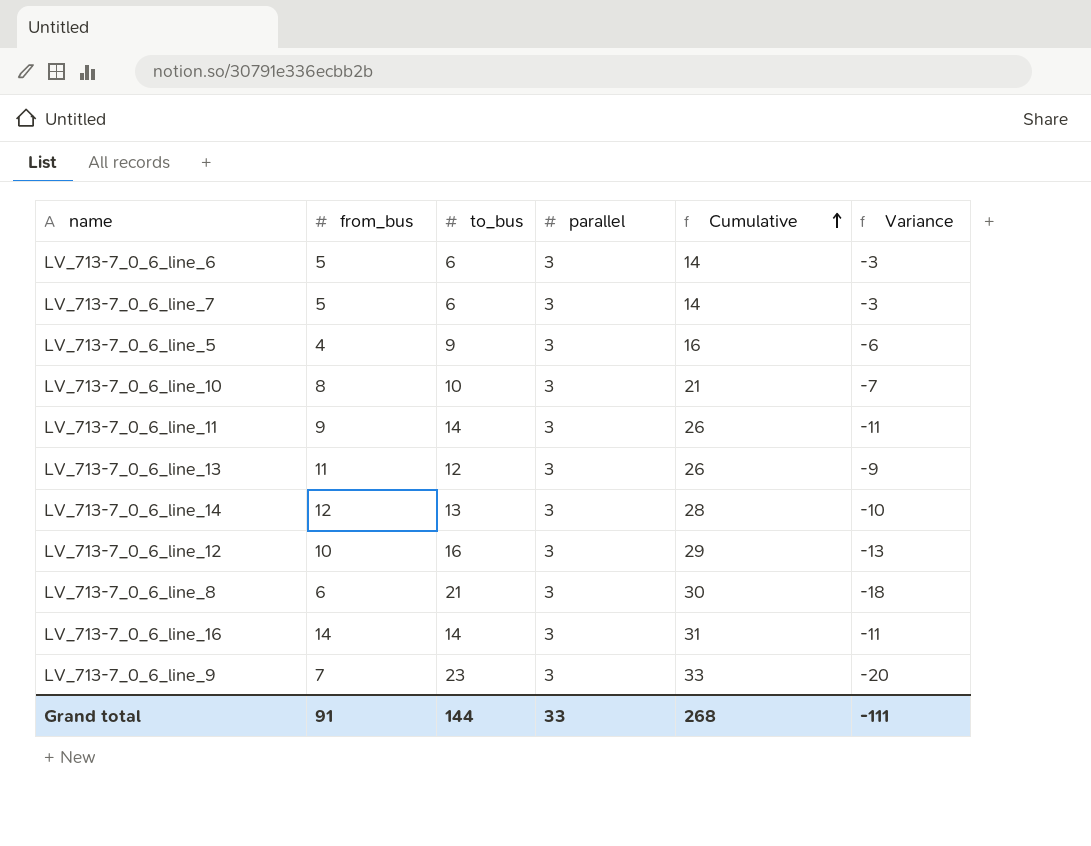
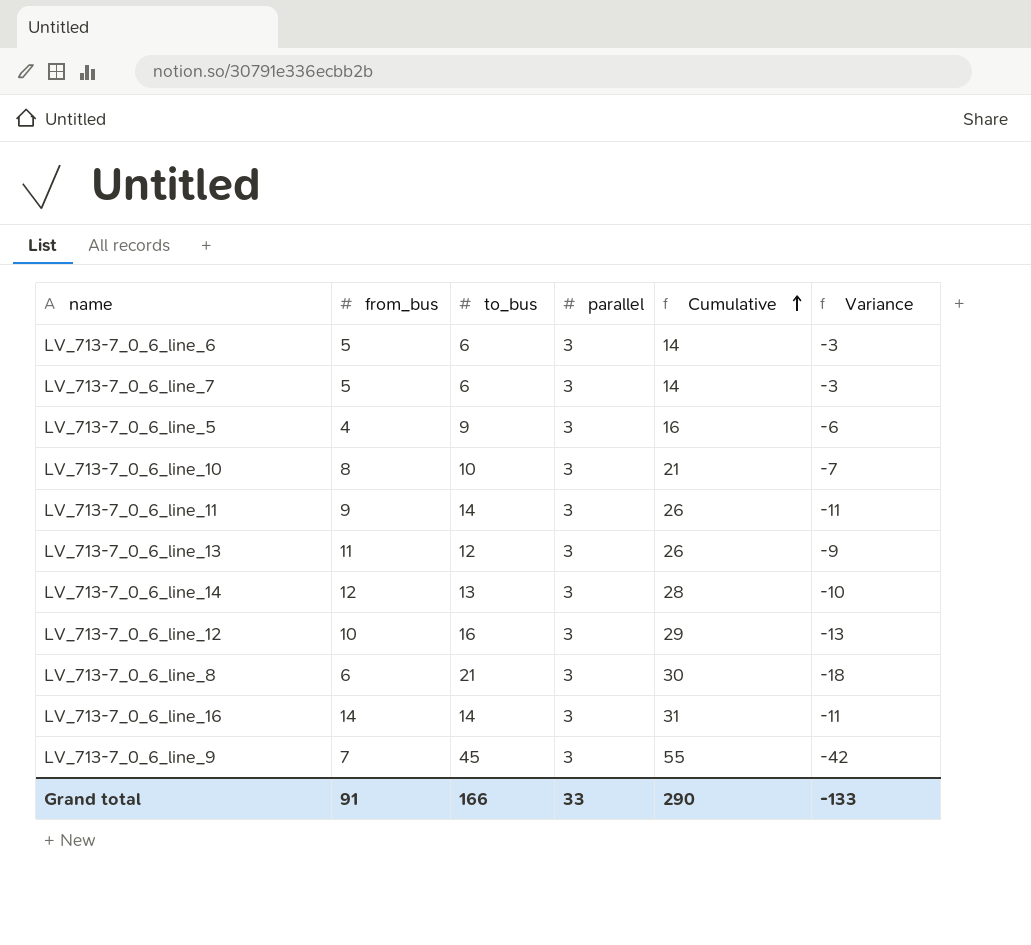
LV_713-7_0_6_line_9 | to_bus: 23 -> 45
LV_713-7_0_6_line_9 | Cumulative: 33 -> 55
LV_713-7_0_6_line_9 | Variance: -20 -> -42
Grand total | to_bus: 144 -> 166
Grand total | Cumulative: 268 -> 290
Grand total | Variance: -111 -> -133

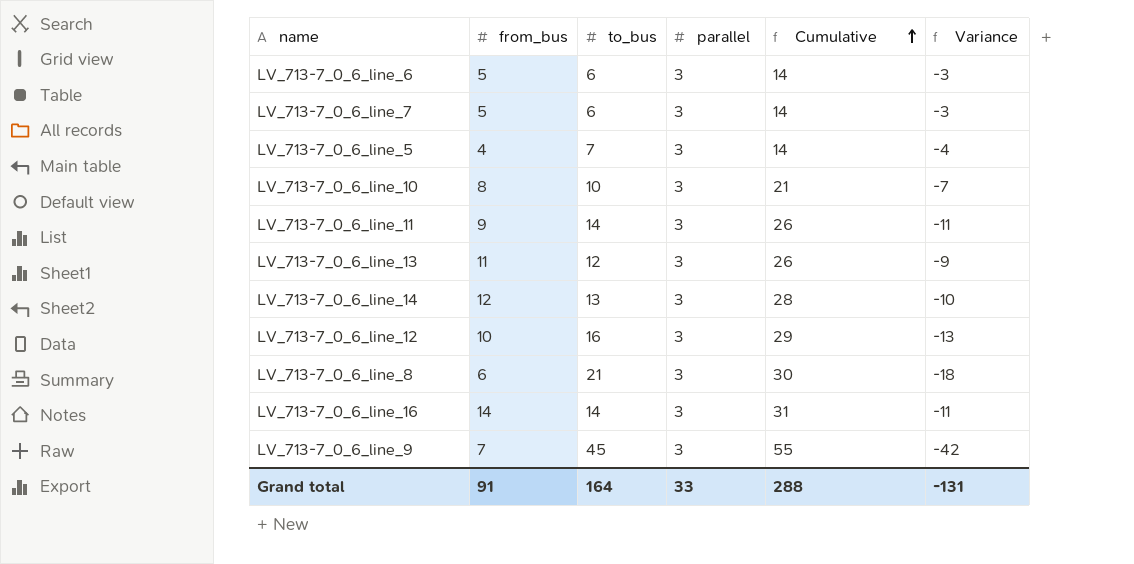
LV_713-7_0_6_line_5 | to_bus: 9 -> 7
LV_713-7_0_6_line_5 | Cumulative: 16 -> 14
LV_713-7_0_6_line_5 | Variance: -6 -> -4
Grand total | to_bus: 166 -> 164
Grand total | Cumulative: 290 -> 288
Grand total | Variance: -133 -> -131

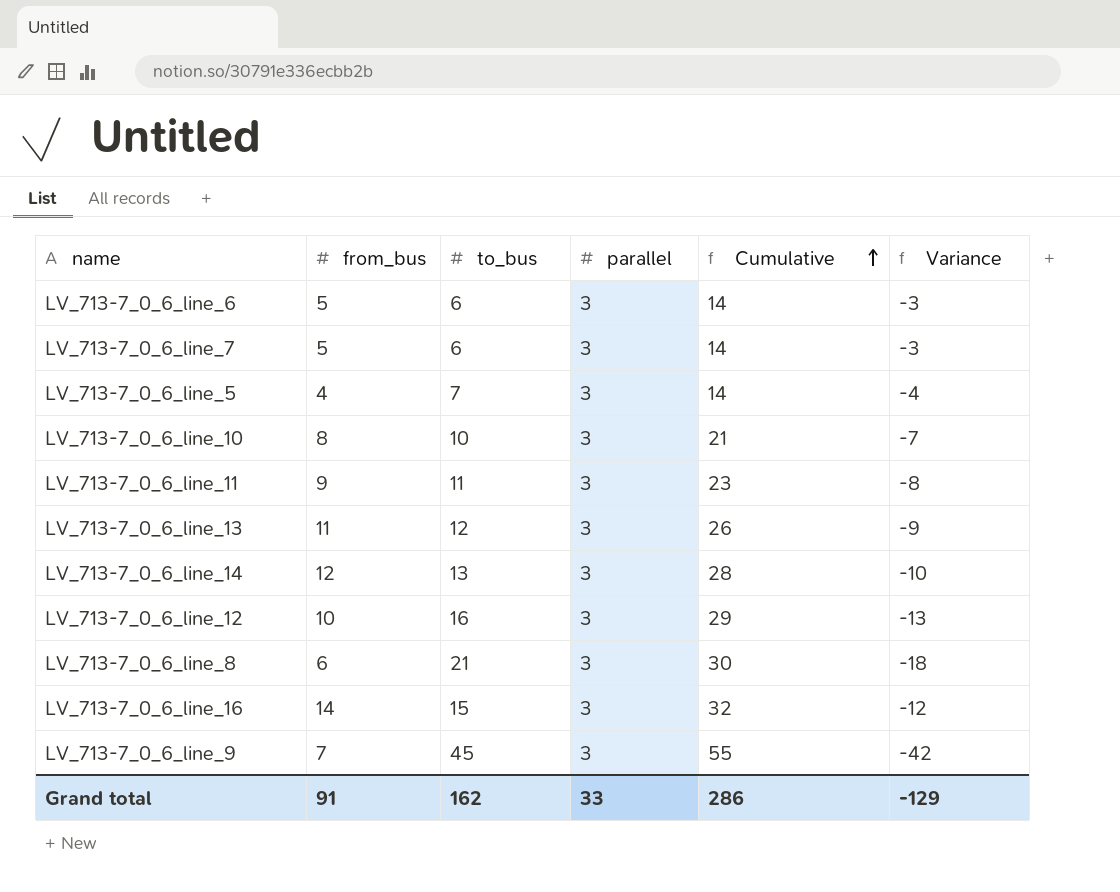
LV_713-7_0_6_line_11 | to_bus: 14 -> 11
LV_713-7_0_6_line_11 | Cumulative: 26 -> 23
LV_713-7_0_6_line_11 | Variance: -11 -> -8
LV_713-7_0_6_line_16 | to_bus: 14 -> 15
LV_713-7_0_6_line_16 | Cumulative: 31 -> 32
LV_713-7_0_6_line_16 | Variance: -11 -> -12
Grand total | to_bus: 164 -> 162
Grand total | Cumulative: 288 -> 286
Grand total | Variance: -131 -> -129

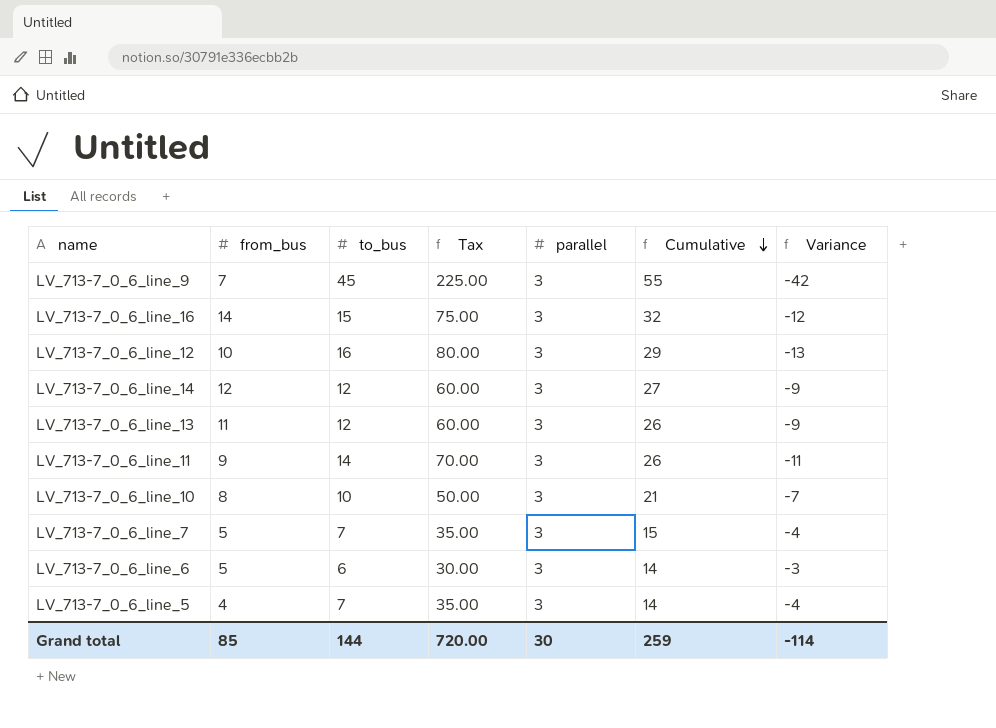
row order: Cumulative ascending -> Cumulative descending
column Tax | formula: none -> [to_bus] * 5
row LV_713-7_0_6_line_8: 6 | 21 | 3 | 30 | -18 -> none
LV_713-7_0_6_line_14 | to_bus: 13 -> 12
LV_713-7_0_6_line_14 | Cumulative: 28 -> 27
LV_713-7_0_6_line_14 | Variance: -10 -> -9
LV_713-7_0_6_line_11 | to_bus: 11 -> 14
LV_713-7_0_6_line_11 | Cumulative: 23 -> 26
LV_713-7_0_6_line_11 | Variance: -8 -> -11
LV_713-7_0_6_line_7 | to_bus: 6 -> 7
LV_713-7_0_6_line_7 | Cumulative: 14 -> 15
LV_713-7_0_6_line_7 | Variance: -3 -> -4
Grand total | from_bus: 91 -> 85
Grand total | to_bus: 162 -> 144
Grand total | parallel: 33 -> 30
Grand total | Cumulative: 286 -> 259
Grand total | Variance: -129 -> -114

